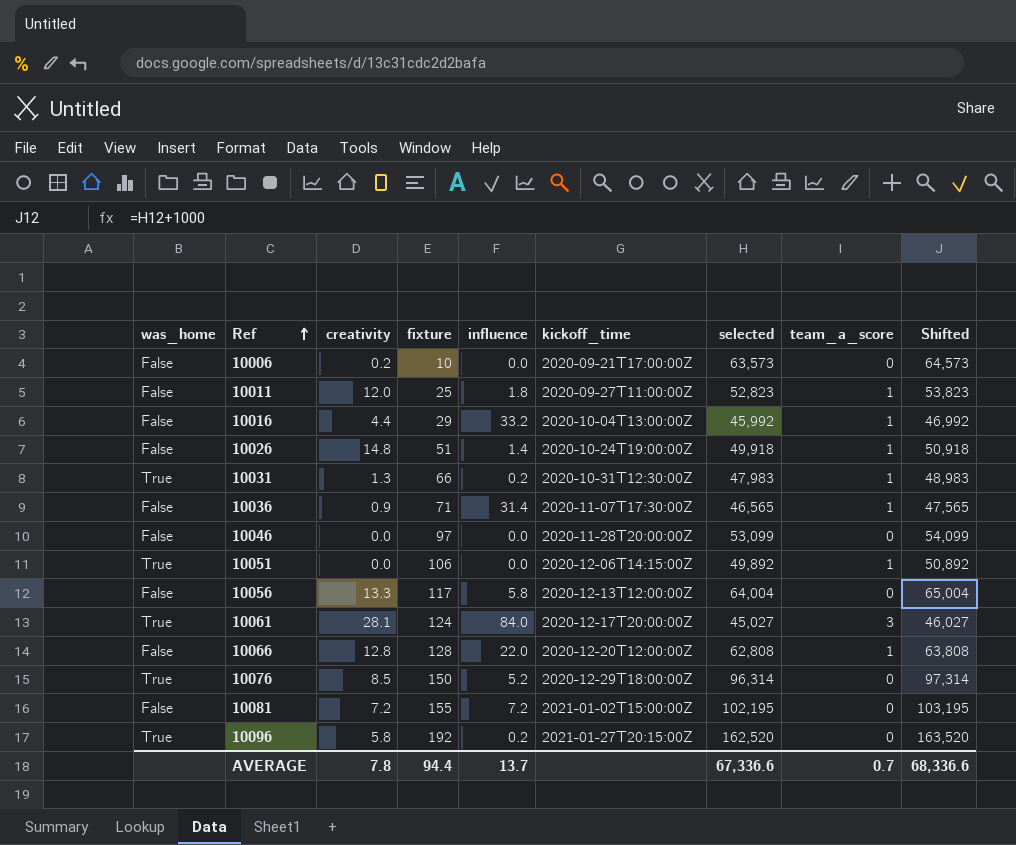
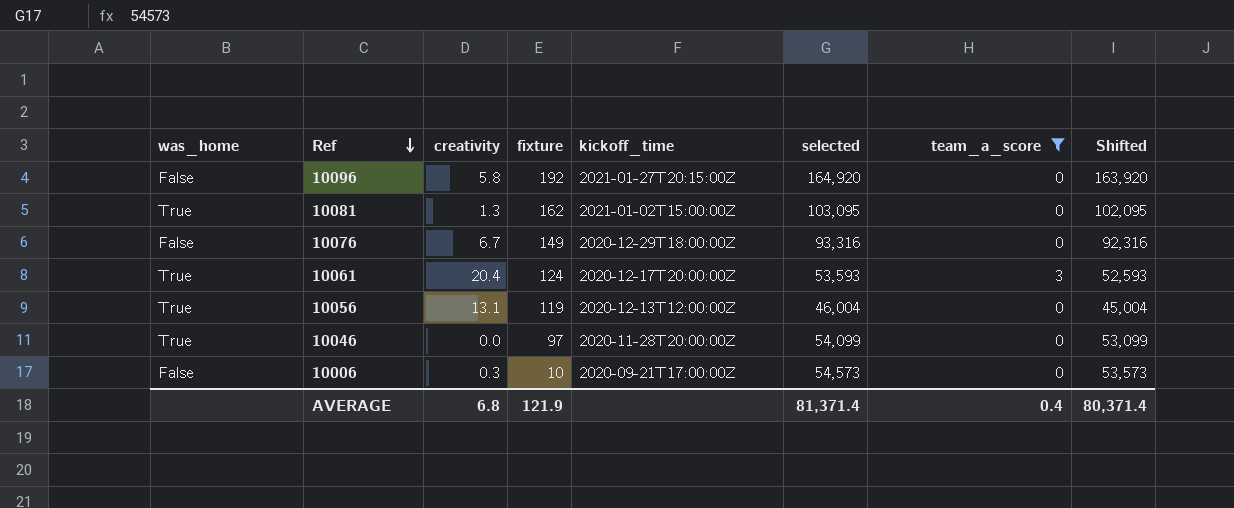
filter: none -> team_a_score != 1
row order: Ref ascending -> Ref descending
column influence | position: 5 -> none
column Shifted | formula: [selected] + 1000 -> [selected] - 1000
10096 | was_home: True -> False
10096 | selected: 162,520 -> 164,920
10081 | was_home: False -> True
10081 | creativity: 7.2 -> 1.3
10081 | fixture: 155 -> 162
10081 | selected: 102,195 -> 103,095
10076 | was_home: True -> False
10076 | creativity: 8.5 -> 6.7
10076 | fixture: 150 -> 149
10076 | selected: 96,314 -> 93,316
10061 | creativity: 28.1 -> 20.4
10061 | selected: 45,027 -> 53,593
10056 | was_home: False -> True
10056 | creativity: 13.3 -> 13.1
10056 | fixture: 117 -> 119
10056 | selected: 64,004 -> 46,004
10046 | was_home: False -> True
10046 | selected: 53,099 -> 54,099
10006 | creativity: 0.2 -> 0.3
10006 | selected: 63,573 -> 54,573
AVERAGE | creativity: 7.8 -> 6.8
AVERAGE | fixture: 94.4 -> 121.9
AVERAGE | selected: 67,336.6 -> 81,371.4
AVERAGE | team_a_score: 0.7 -> 0.4
AVERAGE | Shifted: 68,336.6 -> 80,371.4

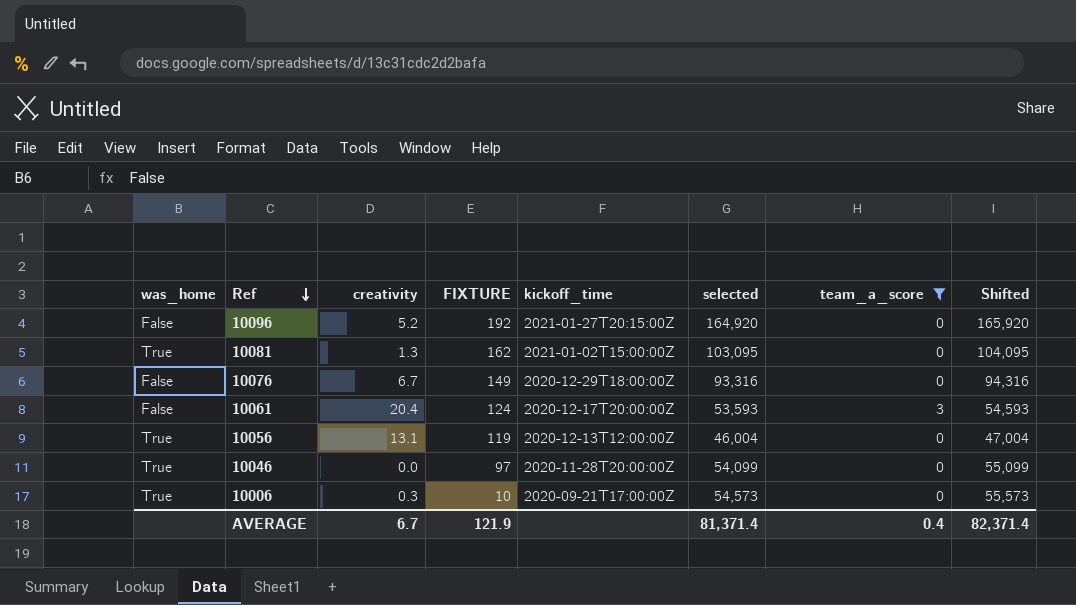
column name: fixture -> FIXTURE
column Shifted | formula: [selected] - 1000 -> [selected] + 1000
10096 | creativity: 5.8 -> 5.2
10061 | was_home: True -> False
10006 | was_home: False -> True
AVERAGE | creativity: 6.8 -> 6.7
AVERAGE | Shifted: 80,371.4 -> 82,371.4

